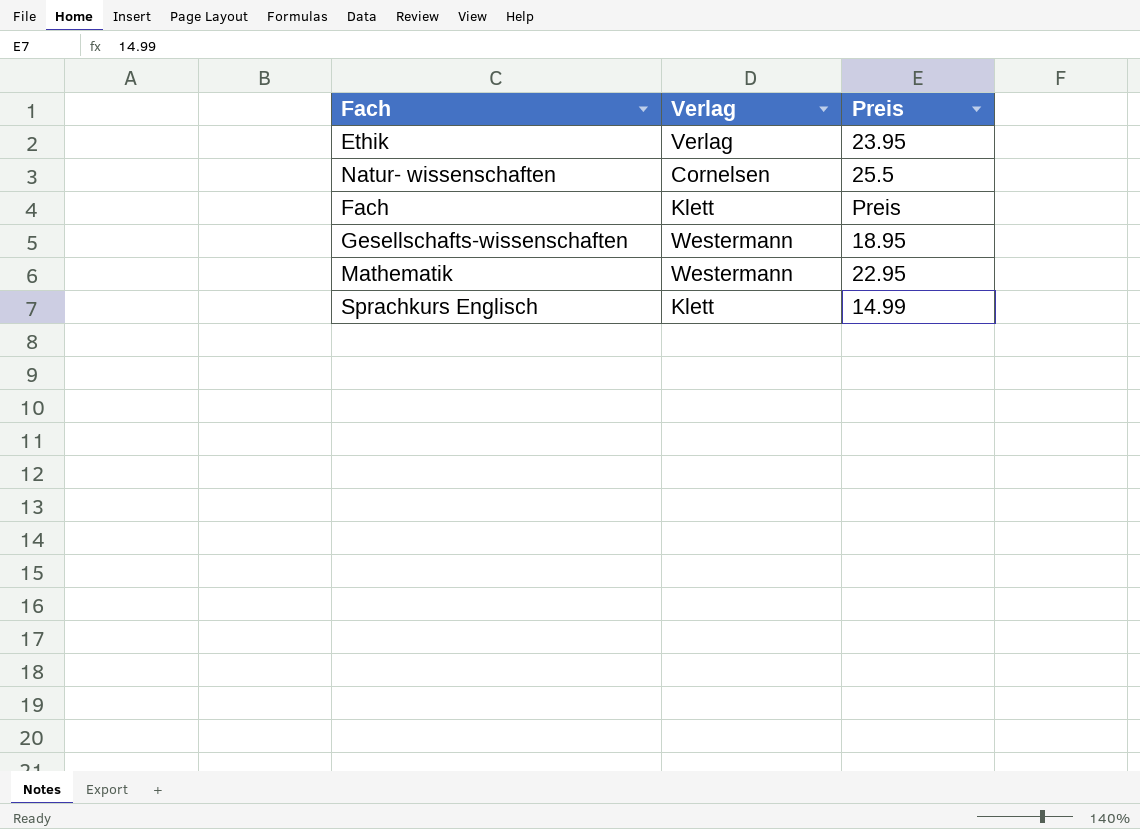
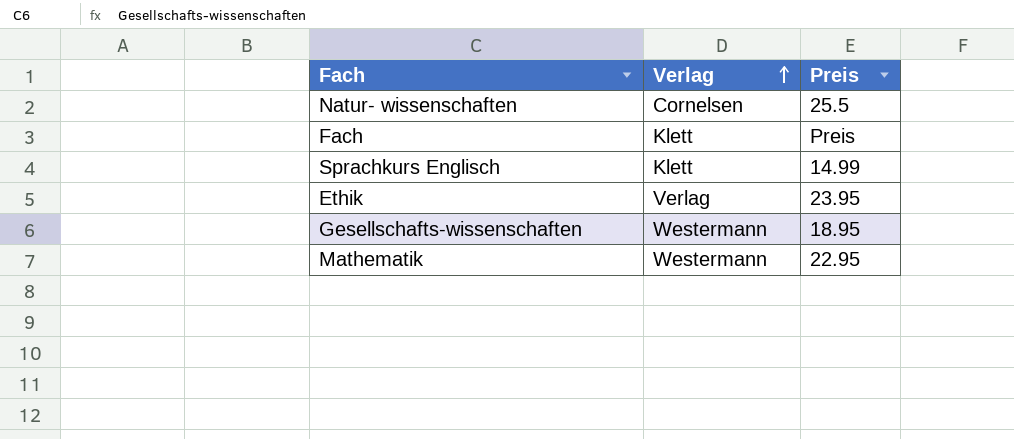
row order: none -> Verlag ascending

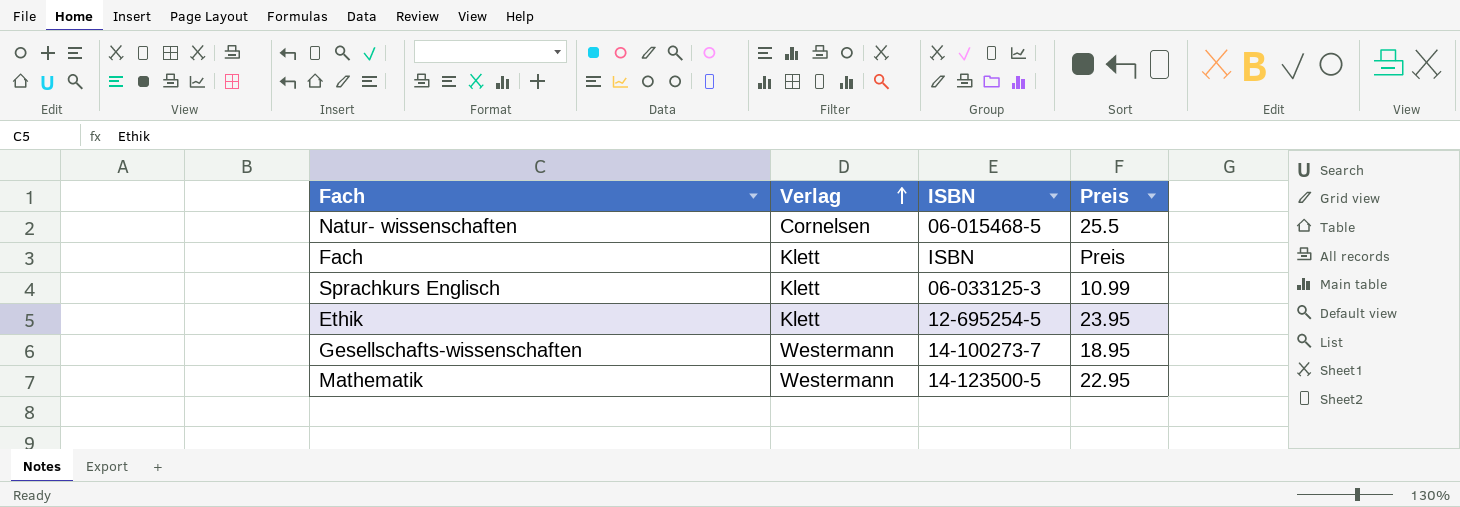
column ISBN | position: none -> 3
Sprachkurs Englisch | Preis: 14.99 -> 10.99
Ethik | Verlag: Verlag -> Klett

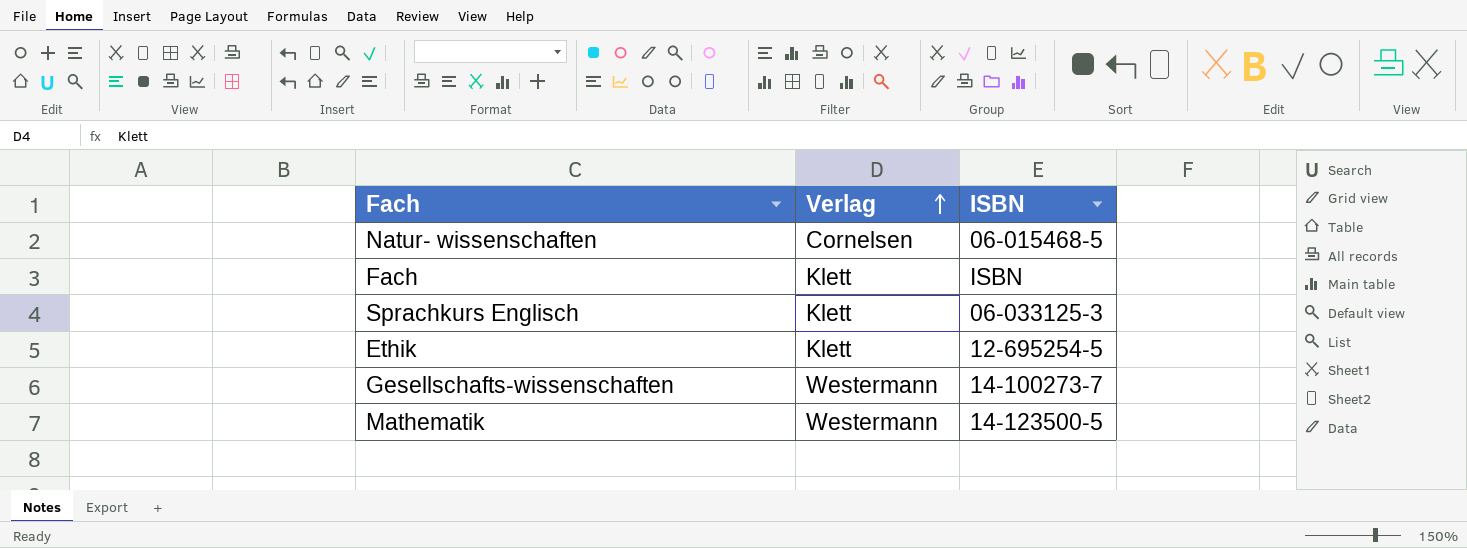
column Preis | position: 4 -> none

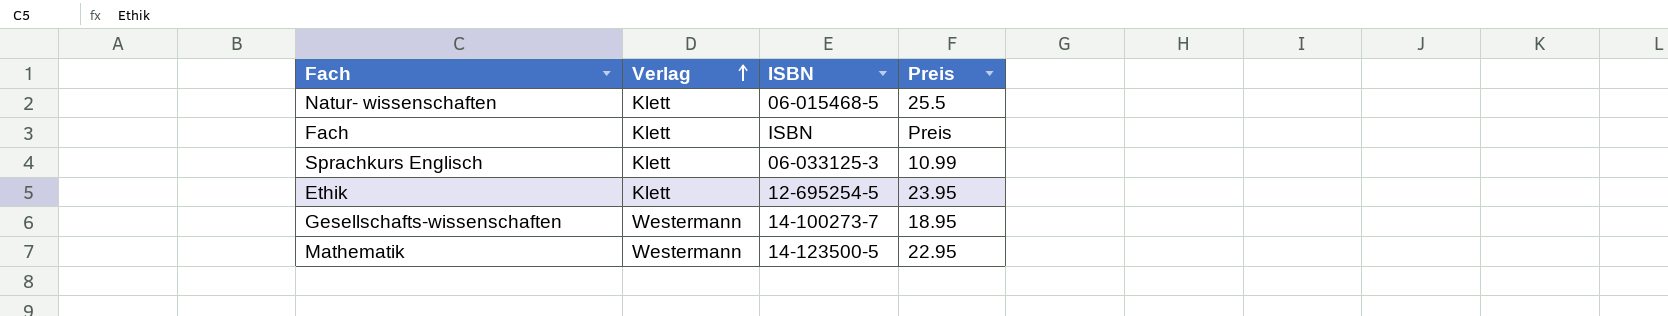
column Preis | position: none -> 4
Natur- wissenschaften | Verlag: Cornelsen -> Klett

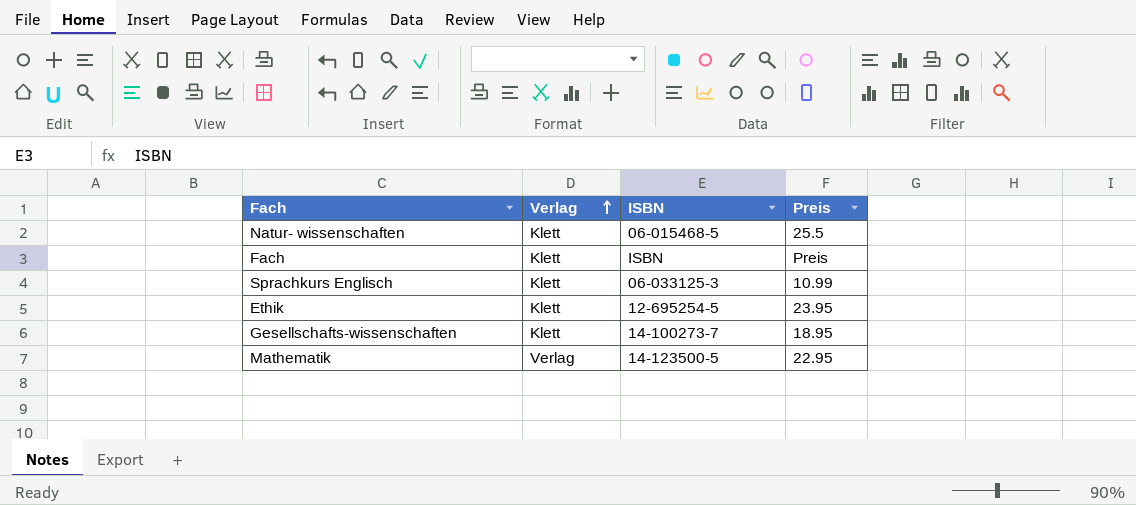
Gesellschafts-wissenschaften | Verlag: Westermann -> Klett
Mathematik | Verlag: Westermann -> Verlag

